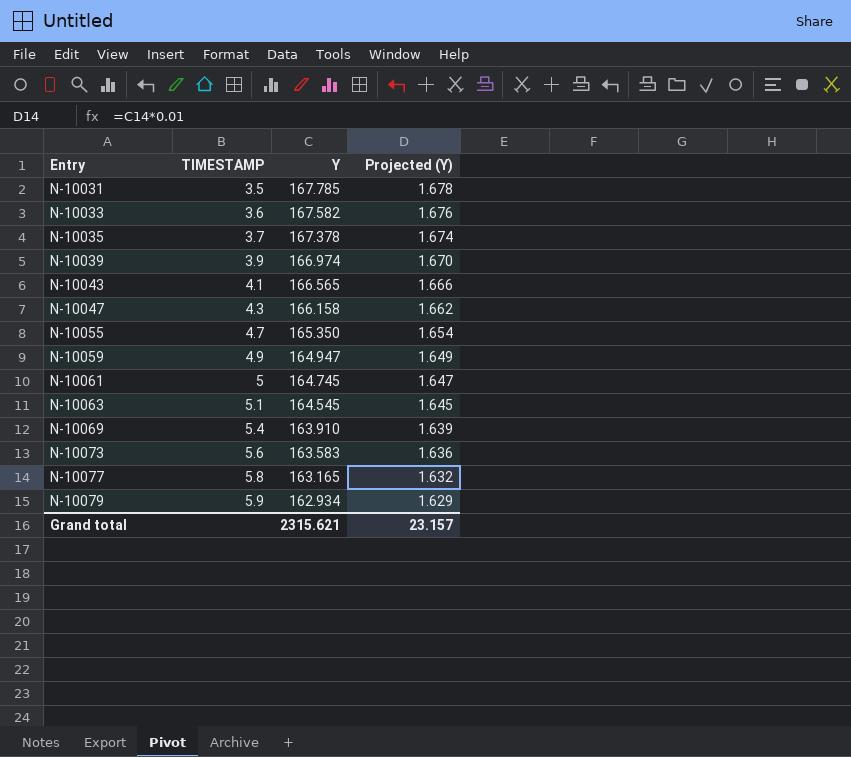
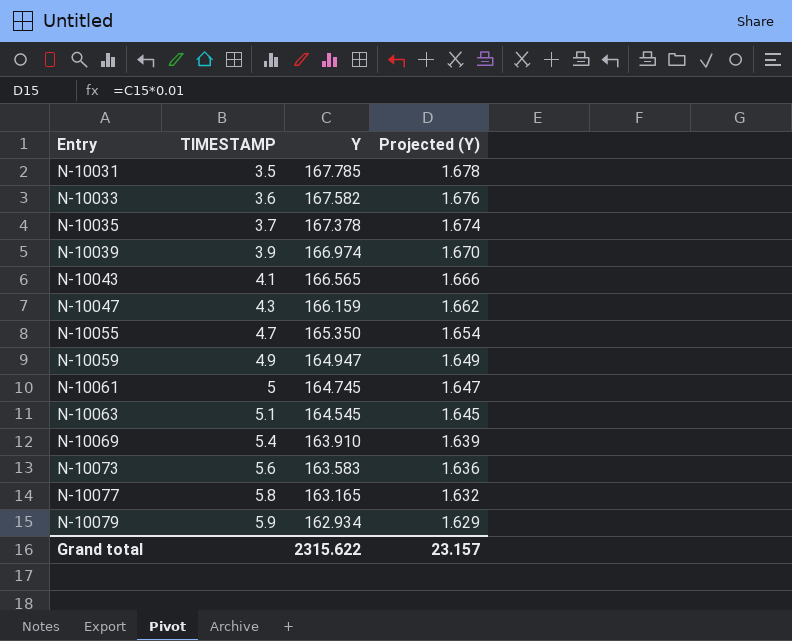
N-10047 | Y: 166.158 -> 166.159
Grand total | Y: 2315.621 -> 2315.622

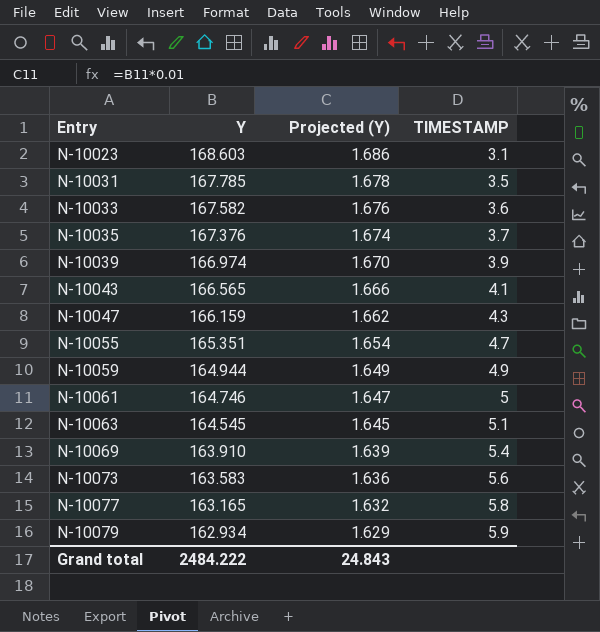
column TIMESTAMP | position: 2 -> 4
row N-10023: none -> 168.603 | 1.686 | 3.1
N-10035 | Y: 167.378 -> 167.376
N-10055 | Y: 165.350 -> 165.351
N-10059 | Y: 164.947 -> 164.944
N-10061 | Y: 164.745 -> 164.746
Grand total | Y: 2315.622 -> 2484.222
Grand total | Projected (Y): 23.157 -> 24.843

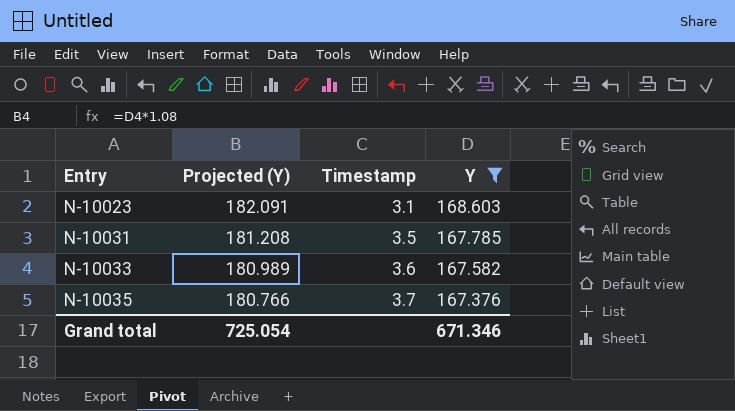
filter: none -> Y >= 167.376
column Projected (Y) | formula: [Y] * 0.01 -> [Y] * 1.08
column name: TIMESTAMP -> Timestamp
column Y | position: 2 -> 4
Grand total | Projected (Y): 24.843 -> 725.054
Grand total | Y: 2484.222 -> 671.346

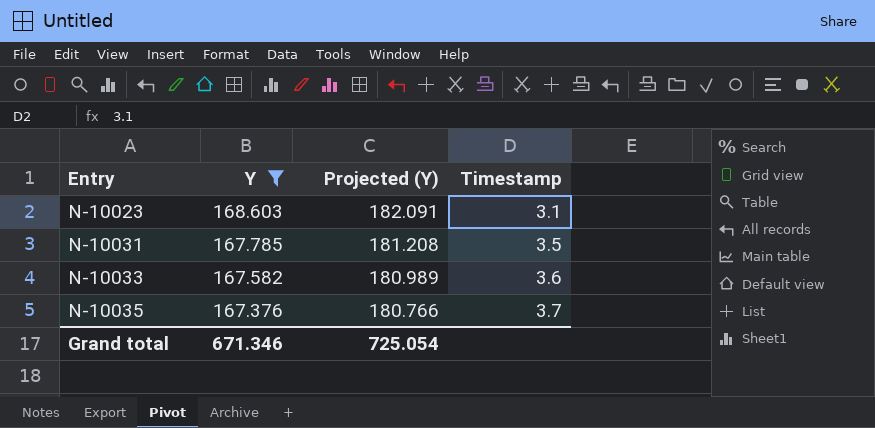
column Y | position: 4 -> 2

